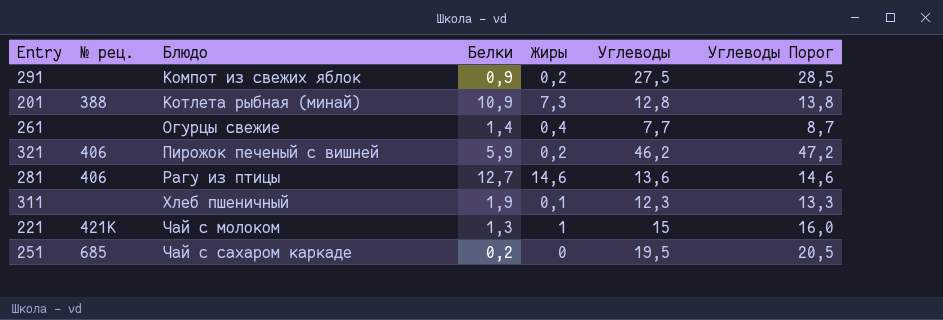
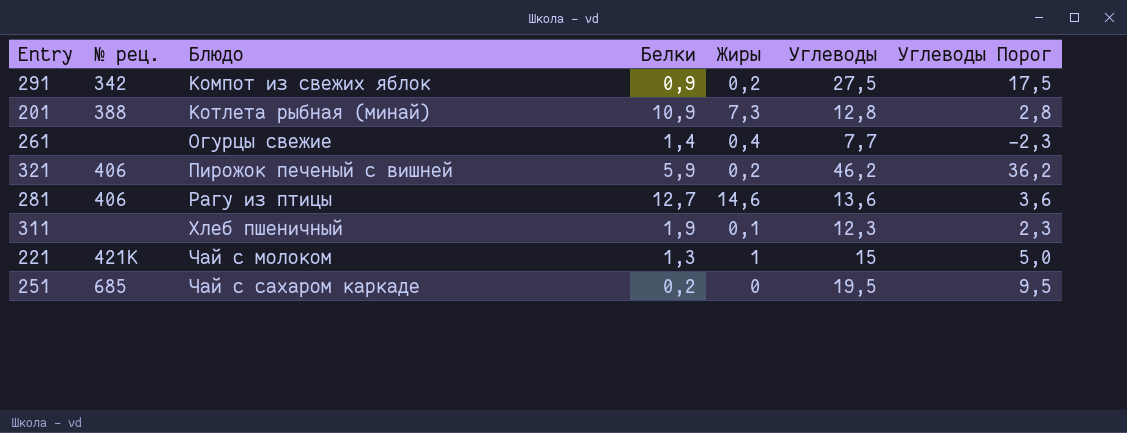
column Углеводы Порог | formula: [Углеводы] + 1 -> [Углеводы] - 10
291 | № рец.: none -> 342

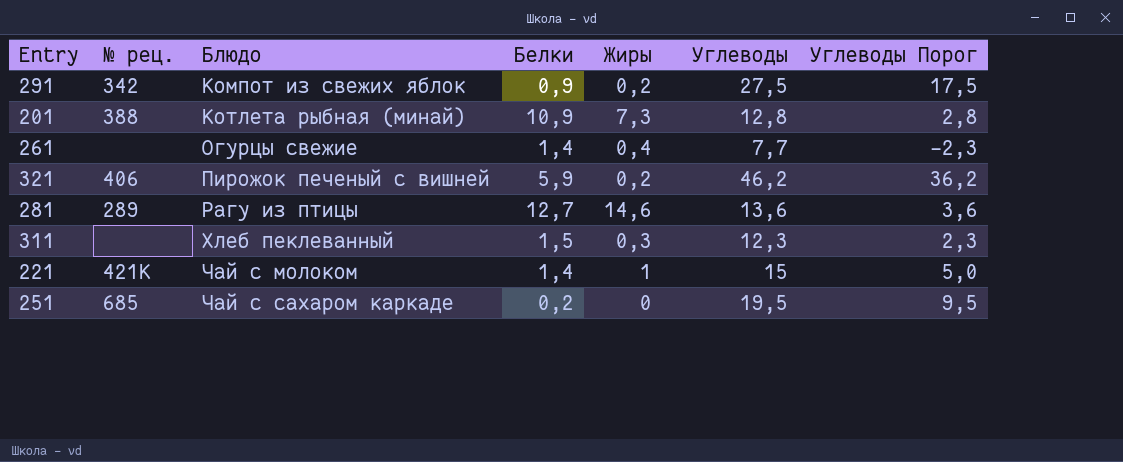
281 | № рец.: 406 -> 289
311 | Блюдо: Хлеб пшеничный -> Хлеб пеклеванный
311 | Белки: 1,9 -> 1,5
311 | Жиры: 0,1 -> 0,3
221 | Белки: 1,3 -> 1,4

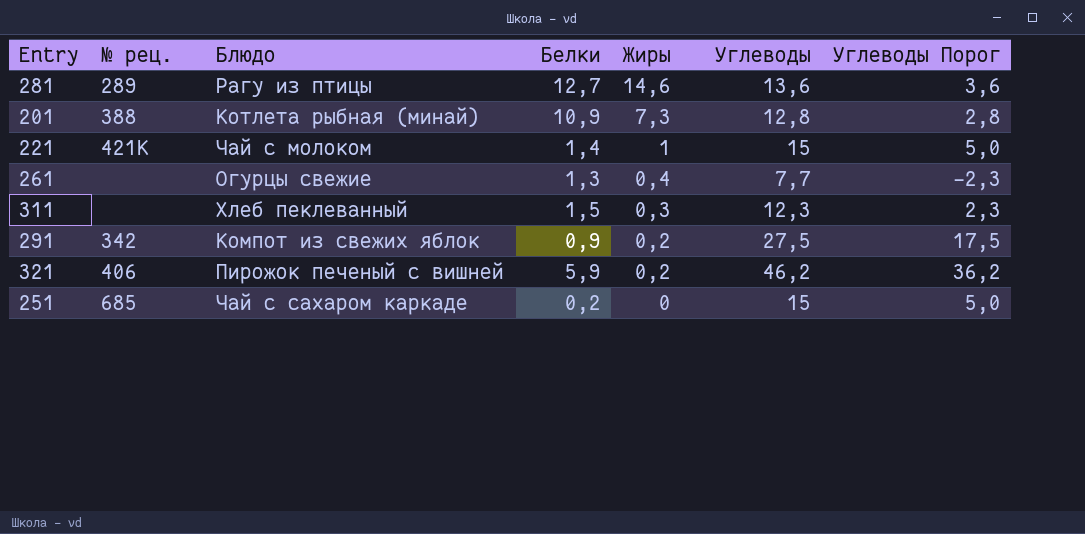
row order: Блюдо ascending -> Жиры descending
261 | Белки: 1,4 -> 1,3
251 | Углеводы: 19,5 -> 15
251 | Углеводы Порог: 9,5 -> 5,0

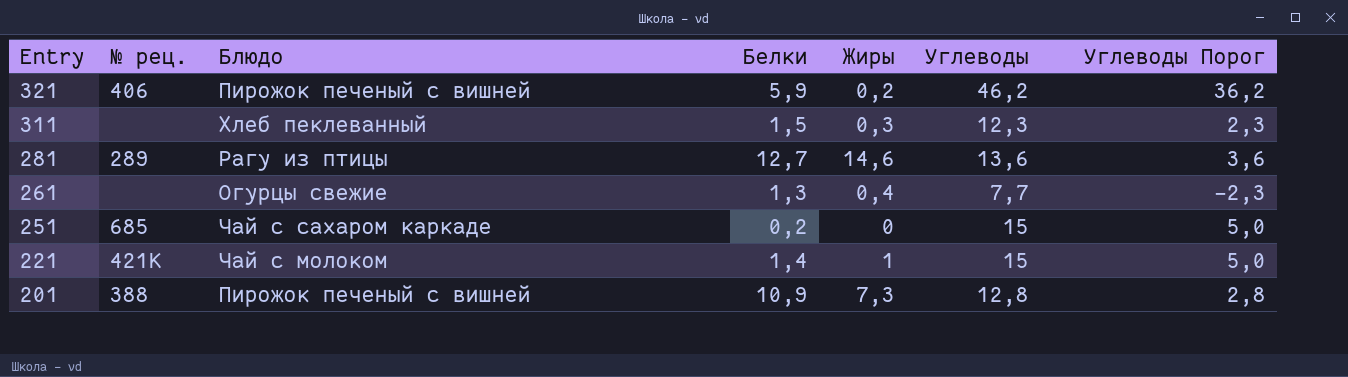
row order: Жиры descending -> Entry descending
row 291: 342 | Компот из свежих яблок | 0,9 | 0,2 | 27,5 | 17,5 -> none
201 | Блюдо: Котлета рыбная (минай) -> Пирожок печеный с вишней

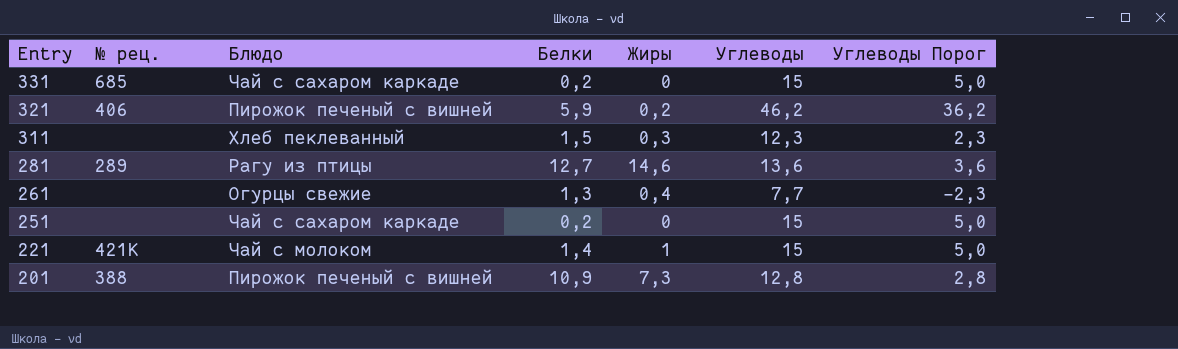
row 331: none -> 685 | Чай с сахаром каркаде | 0,2 | 0 | 15 | 5,0
251 | № рец.: 685 -> none

